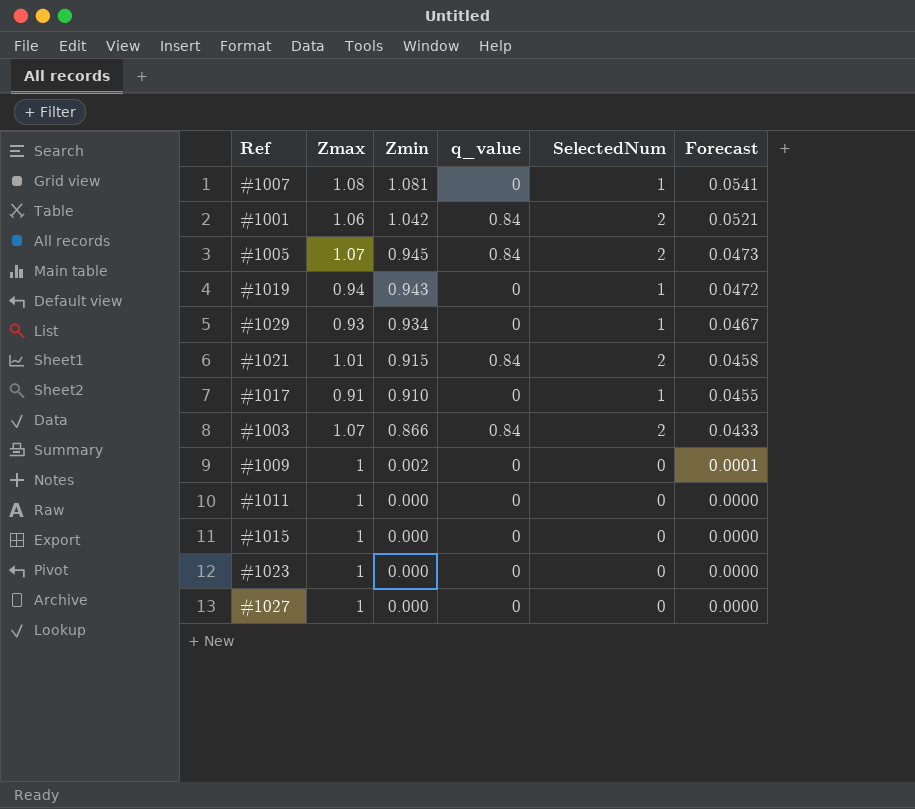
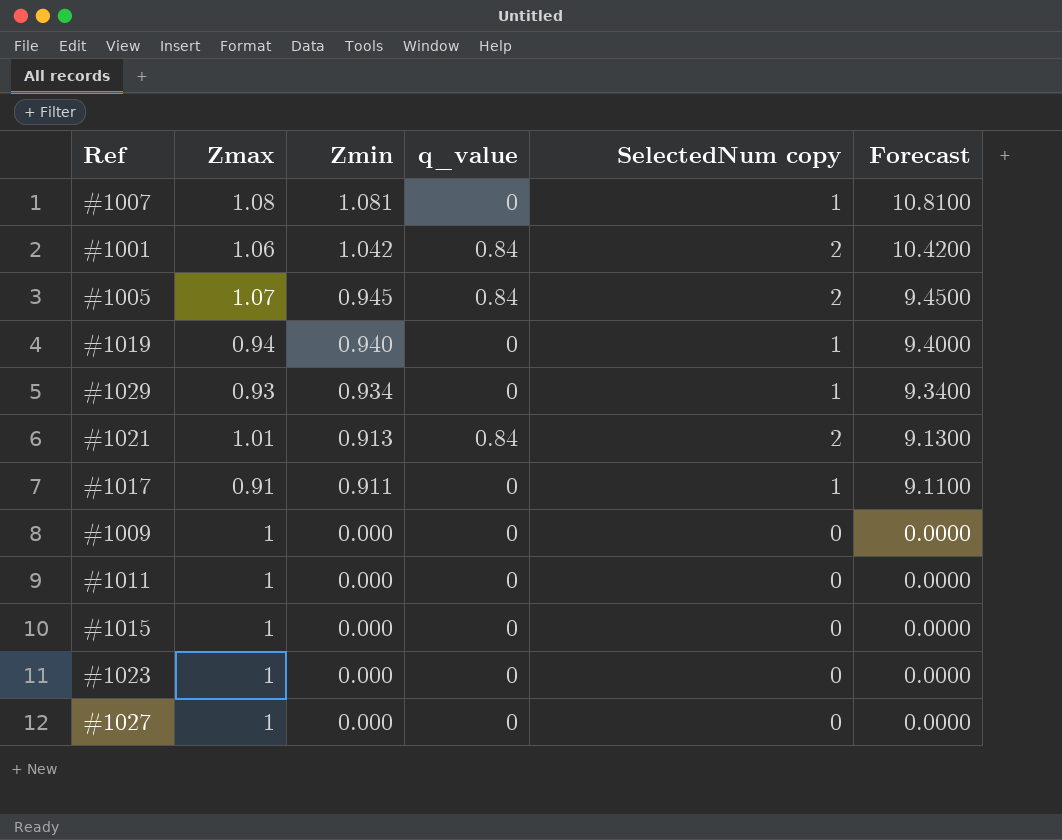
column name: SelectedNum -> SelectedNum copy
column Forecast | formula: [Zmin] * 0.05 -> [Zmin] * 10
row #1003: 1.07 | 0.866 | 0.84 | 2 | 0.0433 -> none
#1019 | Zmin: 0.943 -> 0.940
#1021 | Zmin: 0.915 -> 0.913
#1017 | Zmin: 0.910 -> 0.911
#1009 | Zmin: 0.002 -> 0.000

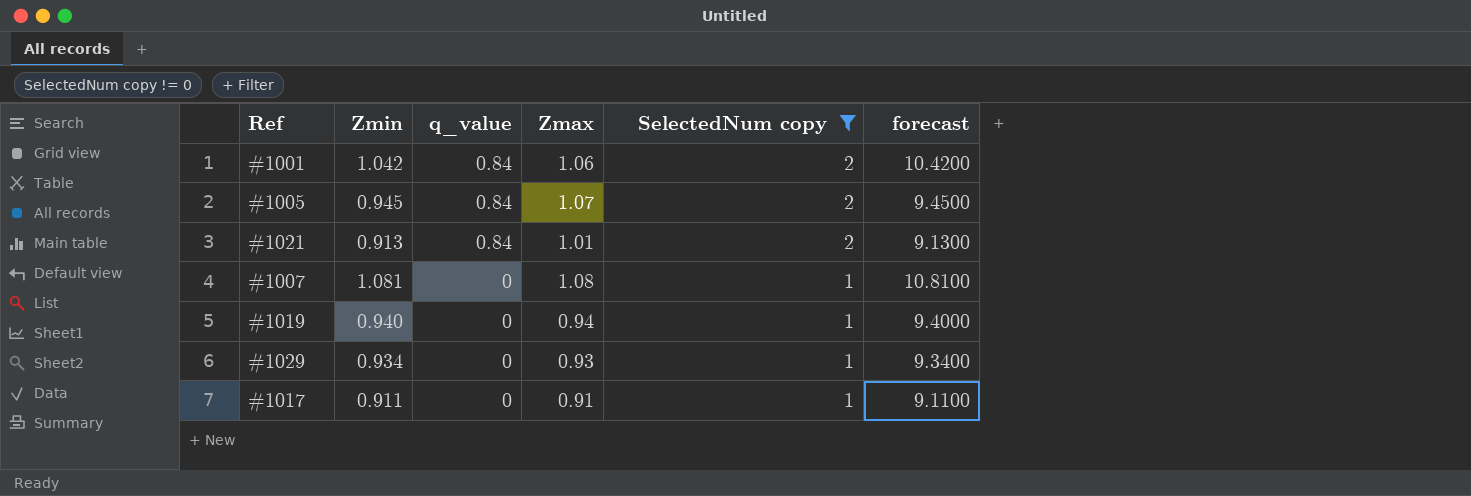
filter: none -> SelectedNum copy != 0
row order: Zmin descending -> q_value descending
column Zmax | position: 2 -> 4
column name: Forecast -> forecast

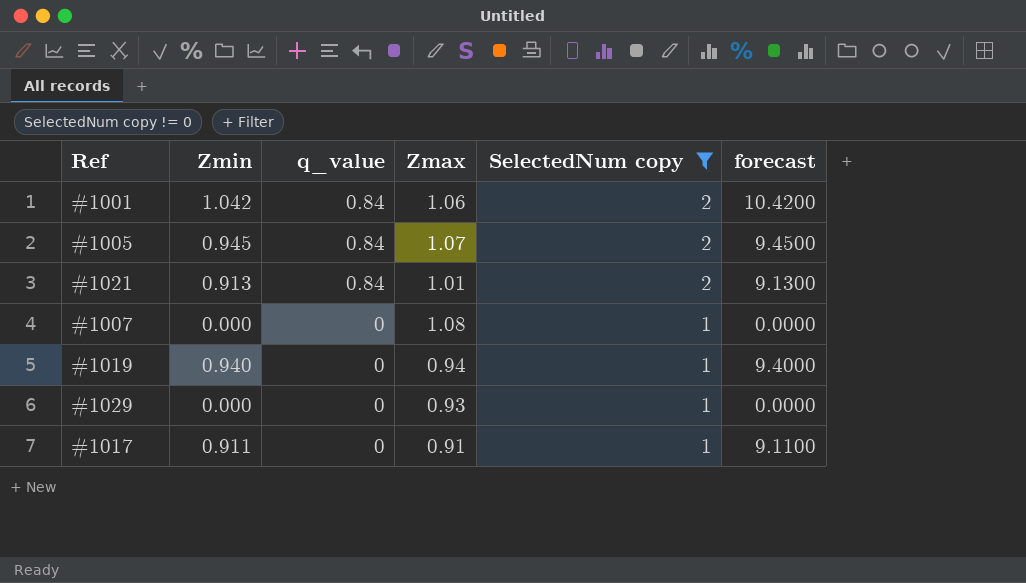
#1007 | Zmin: 1.081 -> 0.000
#1007 | forecast: 10.8100 -> 0.0000
#1029 | Zmin: 0.934 -> 0.000
#1029 | forecast: 9.3400 -> 0.0000

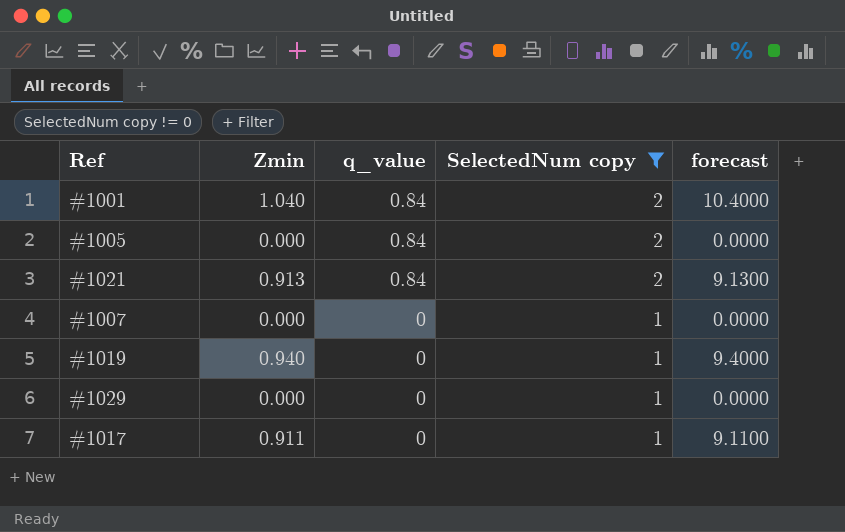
column Zmax | position: 4 -> none
#1001 | Zmin: 1.042 -> 1.040
#1001 | forecast: 10.4200 -> 10.4000
#1005 | Zmin: 0.945 -> 0.000
#1005 | forecast: 9.4500 -> 0.0000

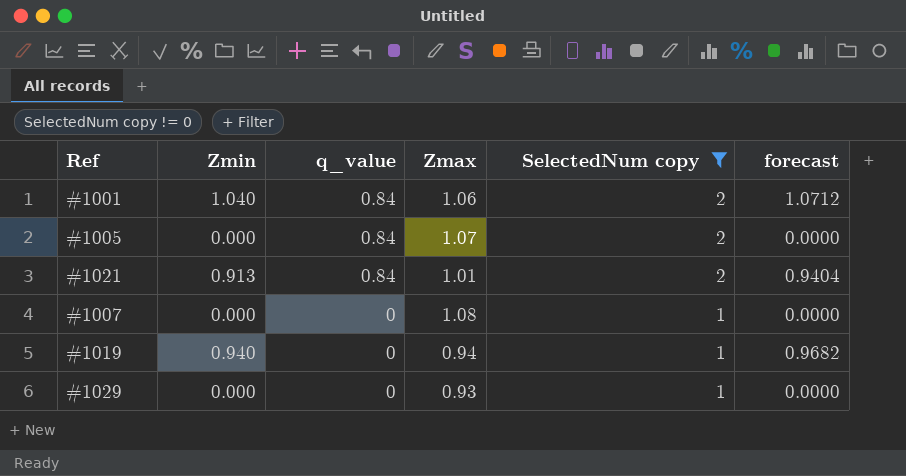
column Zmax | position: none -> 4
column forecast | formula: [Zmin] * 10 -> [Zmin] * 1.03
row #1017: 0.911 | 0 | 1 | 9.1100 -> none

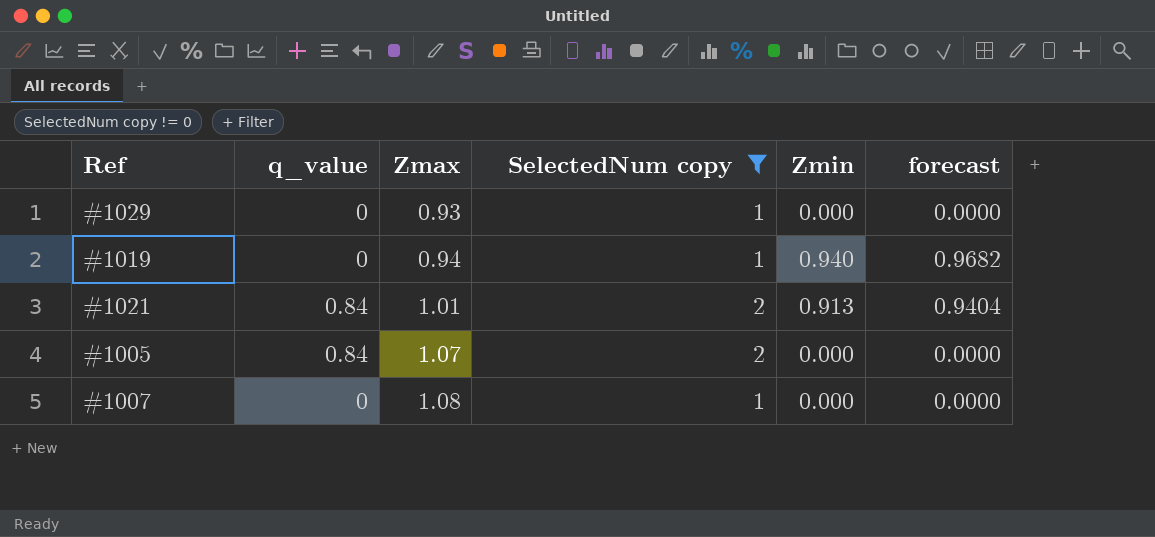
row order: q_value descending -> Zmax ascending
column Zmin | position: 2 -> 5
row #1001: 1.040 | 0.84 | 1.06 | 2 | 1.0712 -> none

